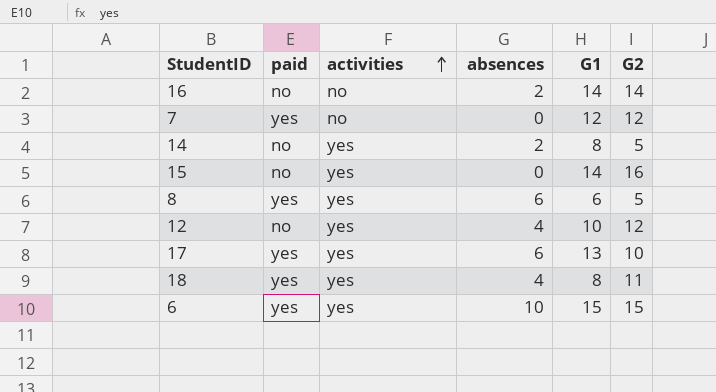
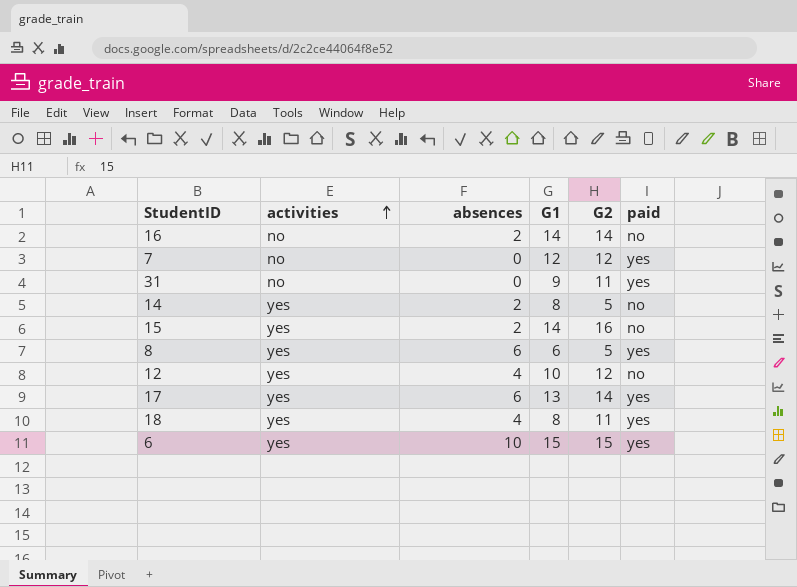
column paid | position: 2 -> 6
row 31: none -> no | 0 | 9 | 11 | yes
15 | absences: 0 -> 2
17 | G2: 10 -> 14

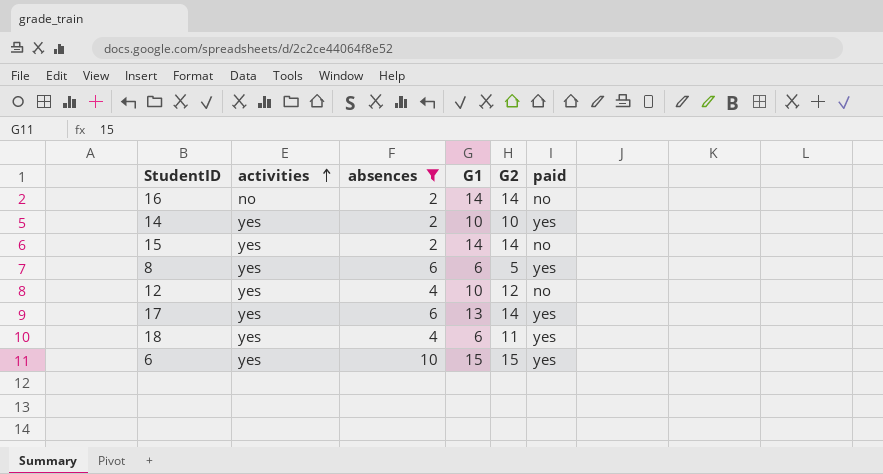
filter: none -> absences != 0
14 | G1: 8 -> 10
14 | G2: 5 -> 10
14 | paid: no -> yes
15 | G2: 16 -> 14
18 | G1: 8 -> 6

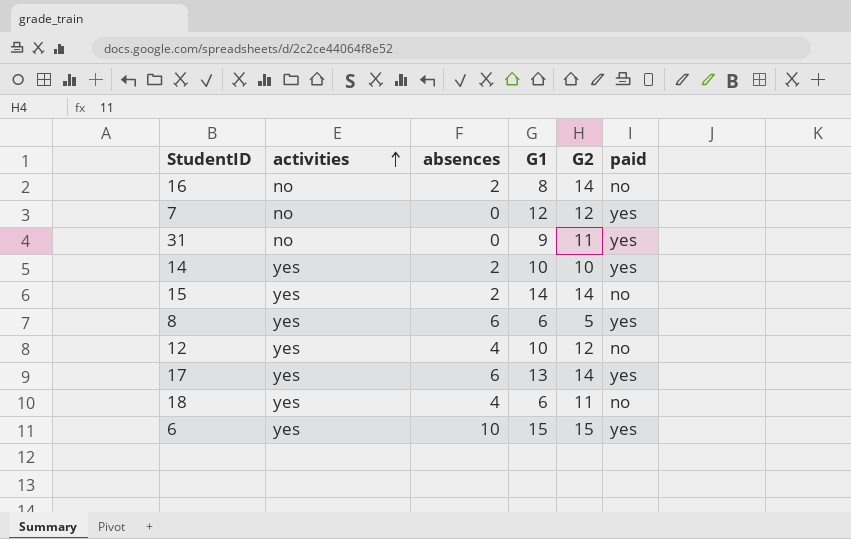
filter: absences != 0 -> none
16 | G1: 14 -> 8
18 | paid: yes -> no

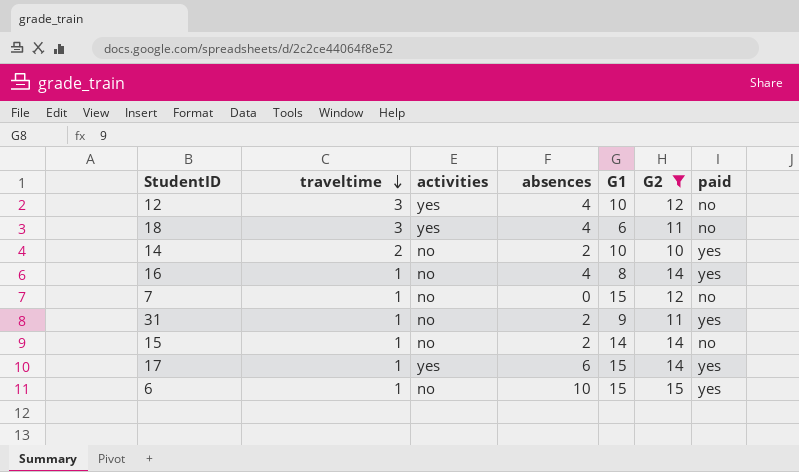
filter: none -> G2 != 5
row order: activities ascending -> traveltime descending
column traveltime | position: none -> 2
14 | activities: yes -> no
16 | absences: 2 -> 4
16 | paid: no -> yes
7 | G1: 12 -> 15
7 | paid: yes -> no
31 | absences: 0 -> 2
15 | activities: yes -> no
17 | G1: 13 -> 15
6 | activities: yes -> no

